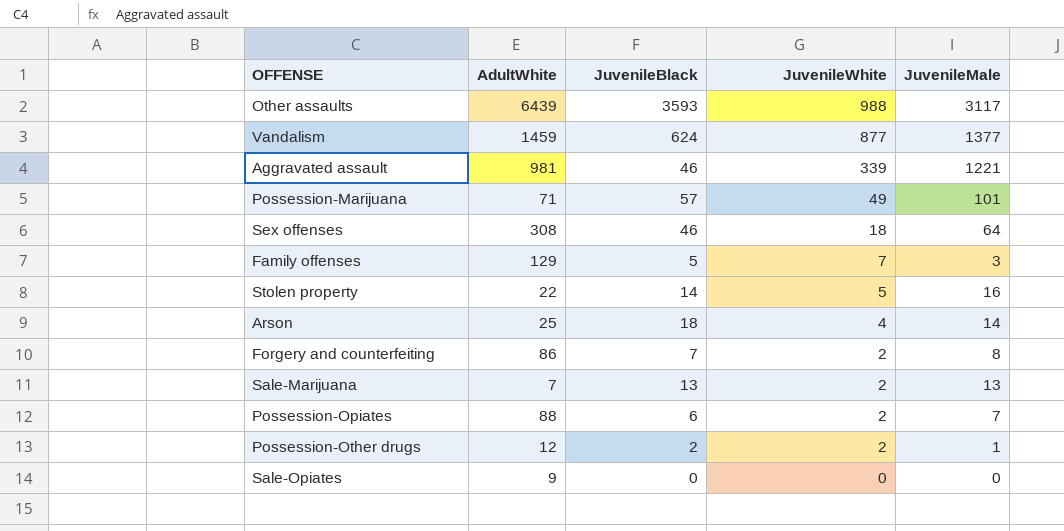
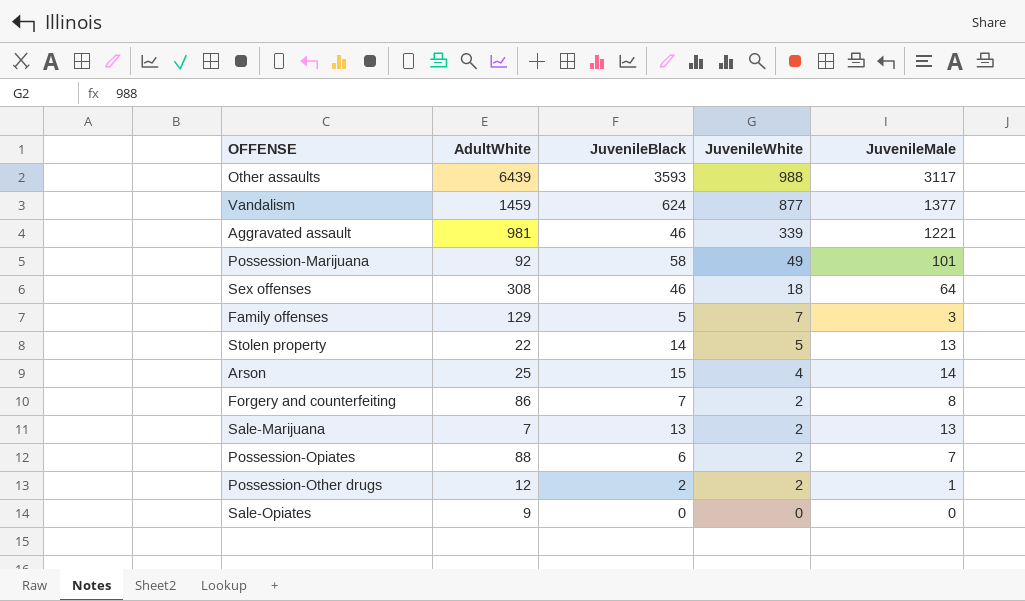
Possession-Marijuana | AdultWhite: 71 -> 92
Possession-Marijuana | JuvenileBlack: 57 -> 58
Stolen property | JuvenileMale: 16 -> 13
Arson | JuvenileBlack: 18 -> 15

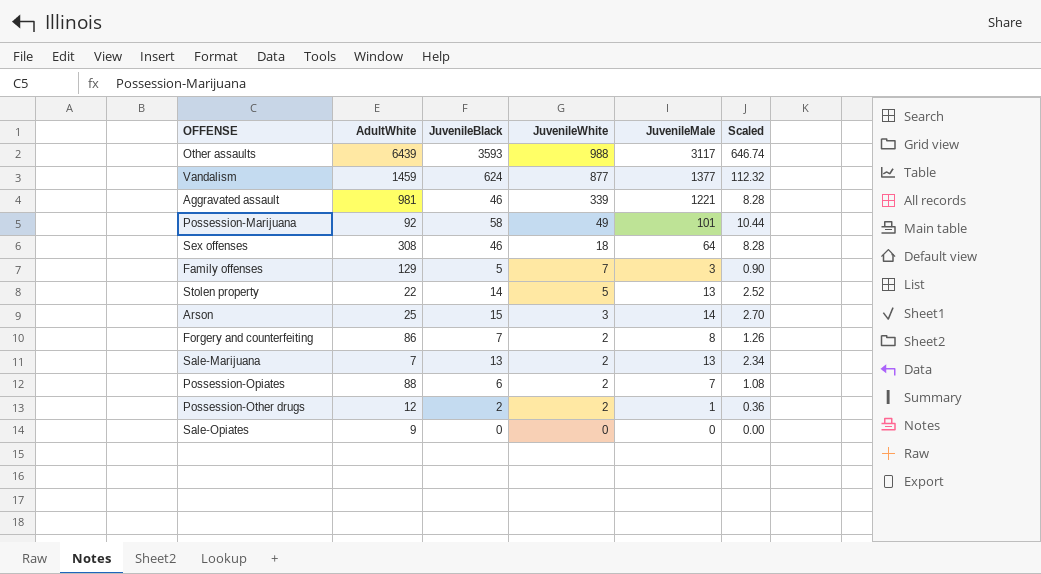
column Scaled | formula: none -> [JuvenileBlack] * 0.18
Arson | JuvenileWhite: 4 -> 3

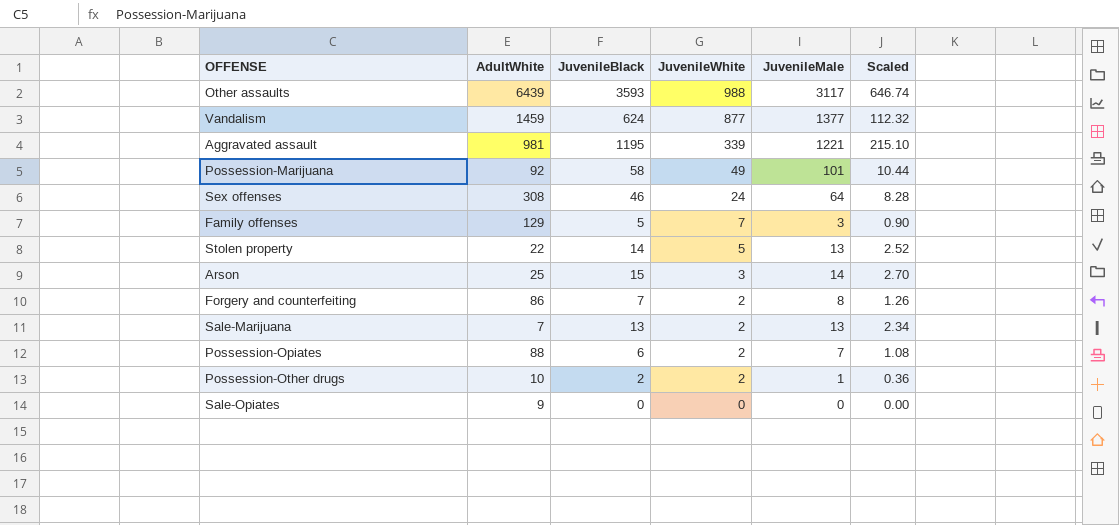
Aggravated assault | JuvenileBlack: 46 -> 1195
Aggravated assault | Scaled: 8.28 -> 215.10
Sex offenses | JuvenileWhite: 18 -> 24
Possession-Other drugs | AdultWhite: 12 -> 10

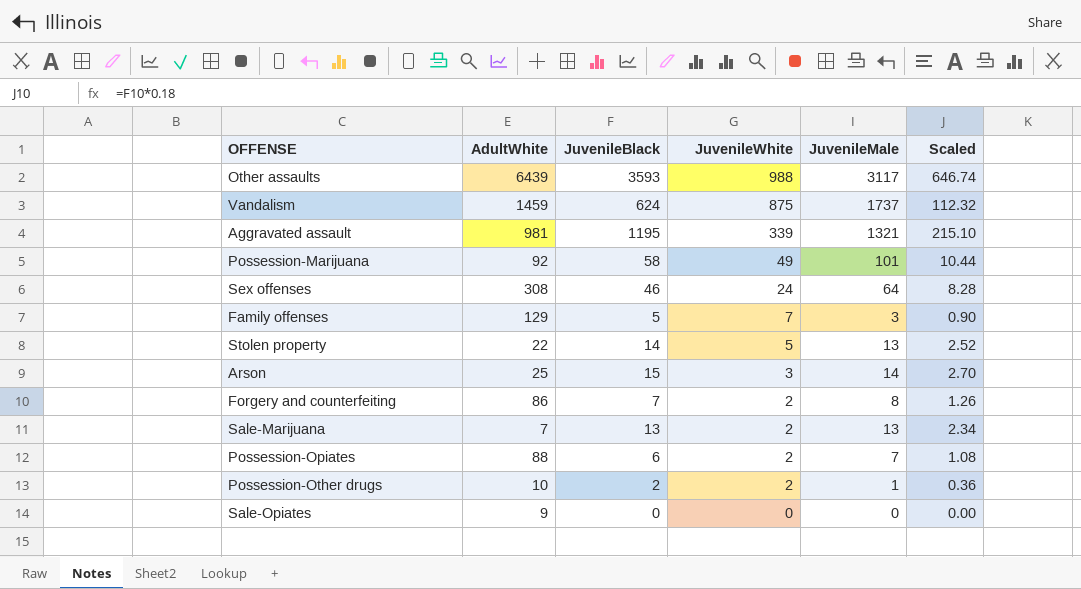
Vandalism | JuvenileWhite: 877 -> 875
Vandalism | JuvenileMale: 1377 -> 1737
Aggravated assault | JuvenileMale: 1221 -> 1321

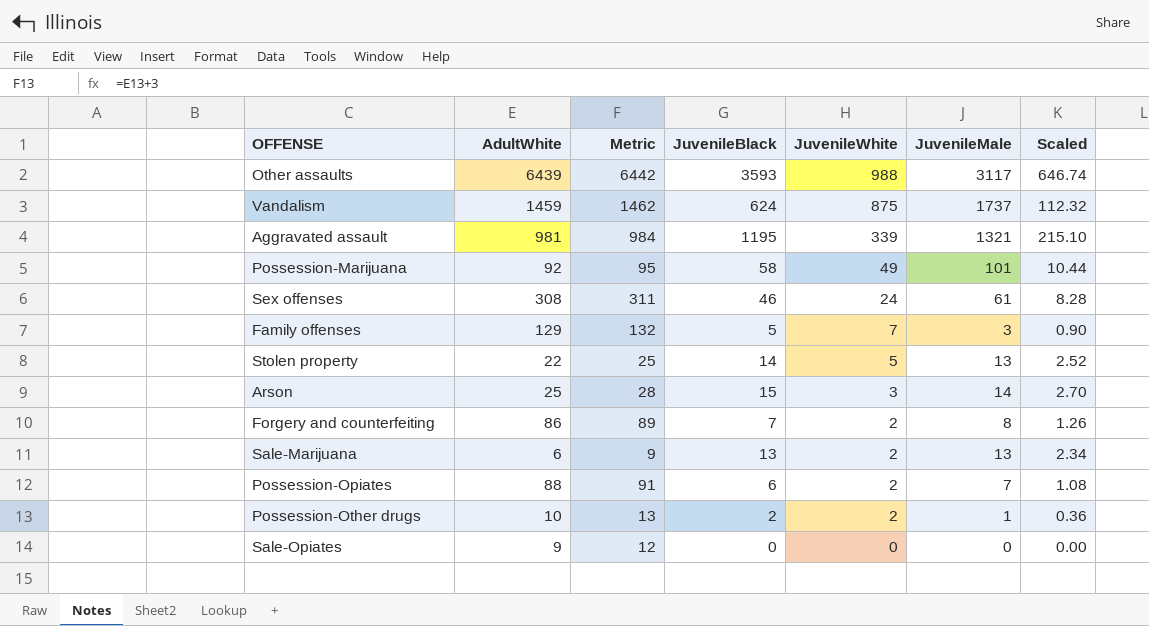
column Metric | formula: none -> [AdultWhite] + 3
Sex offenses | JuvenileMale: 64 -> 61
Sale-Marijuana | AdultWhite: 7 -> 6

